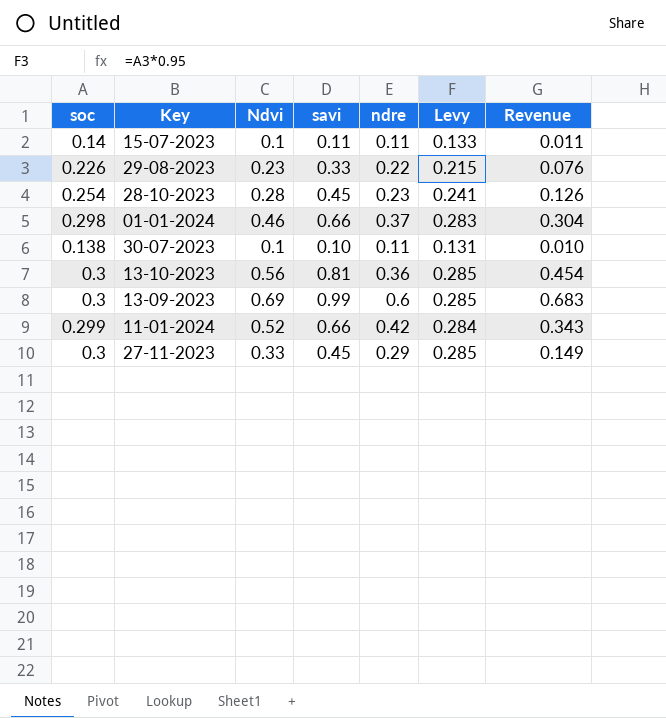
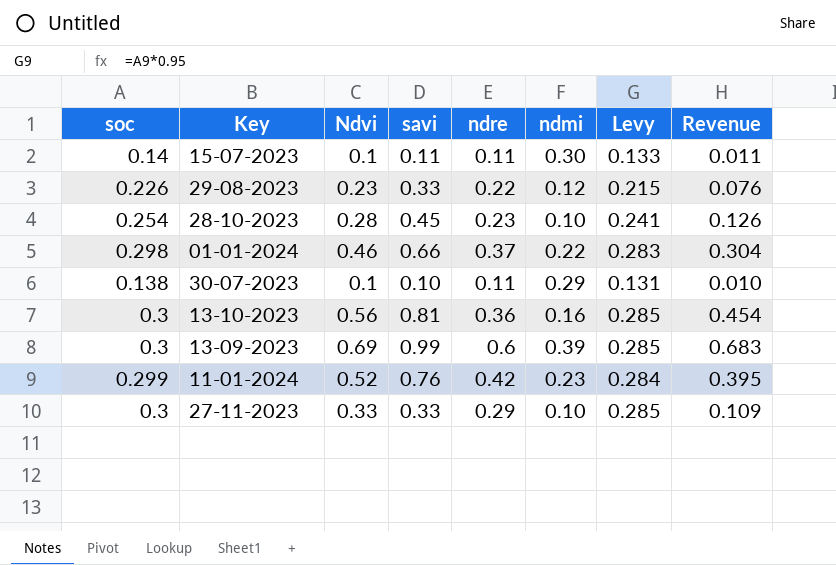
column ndmi | position: none -> 6
11-01-2024 | savi: 0.66 -> 0.76
11-01-2024 | Revenue: 0.343 -> 0.395
27-11-2023 | savi: 0.45 -> 0.33
27-11-2023 | Revenue: 0.149 -> 0.109

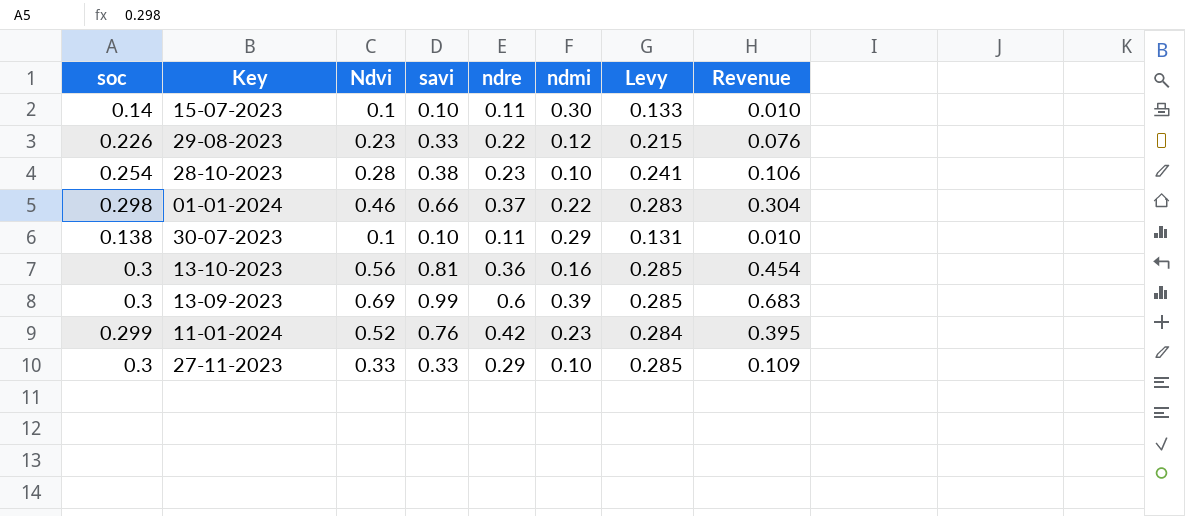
15-07-2023 | savi: 0.11 -> 0.10
15-07-2023 | Revenue: 0.011 -> 0.010
28-10-2023 | savi: 0.45 -> 0.38
28-10-2023 | Revenue: 0.126 -> 0.106

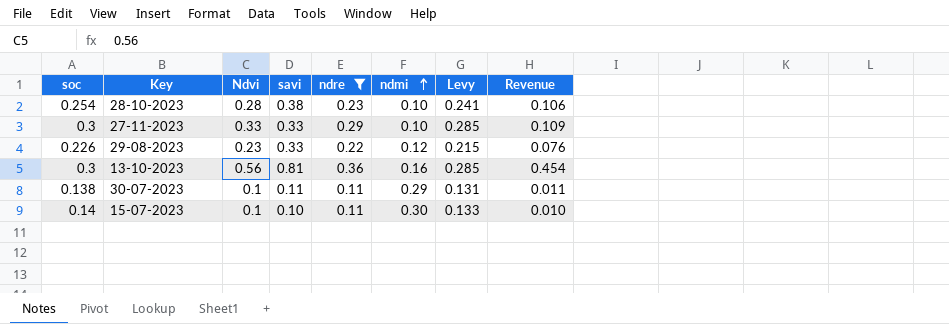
filter: none -> ndre <= 0.36
row order: none -> ndmi ascending
30-07-2023 | savi: 0.10 -> 0.11
30-07-2023 | Revenue: 0.010 -> 0.011

